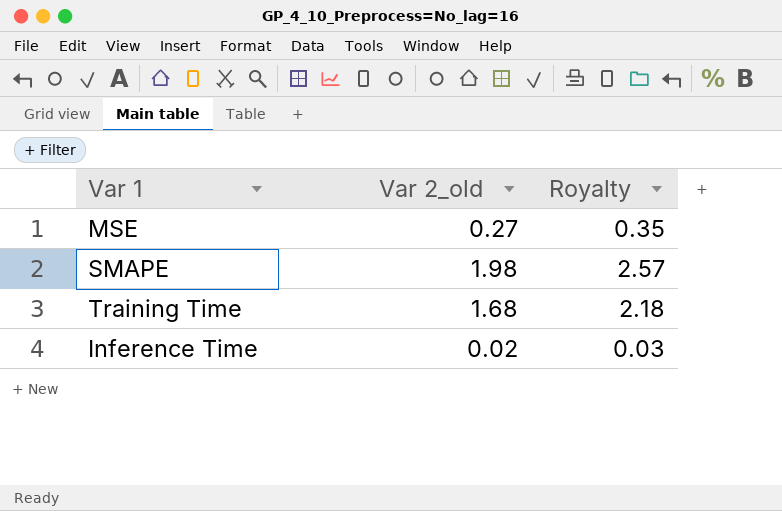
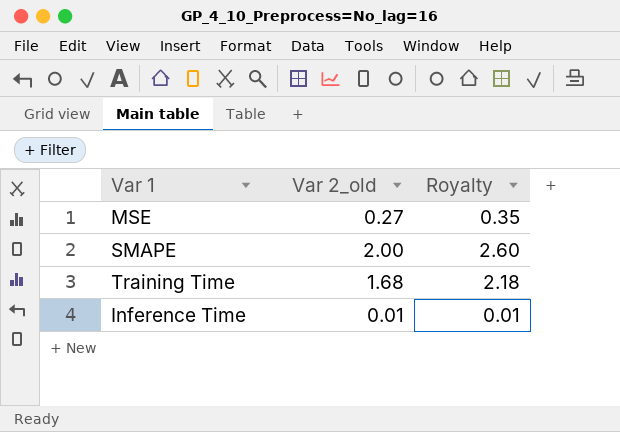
SMAPE | Var 2_old: 1.98 -> 2.00
SMAPE | Royalty: 2.57 -> 2.60
Inference Time | Var 2_old: 0.02 -> 0.01
Inference Time | Royalty: 0.03 -> 0.01

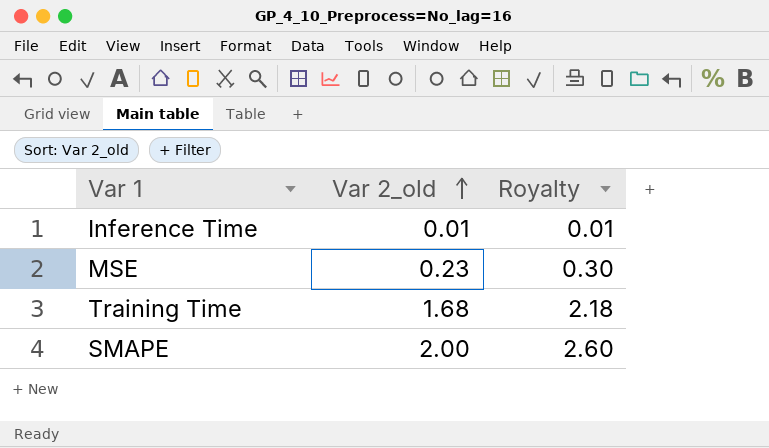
row order: none -> Var 2_old ascending
MSE | Var 2_old: 0.27 -> 0.23
MSE | Royalty: 0.35 -> 0.30

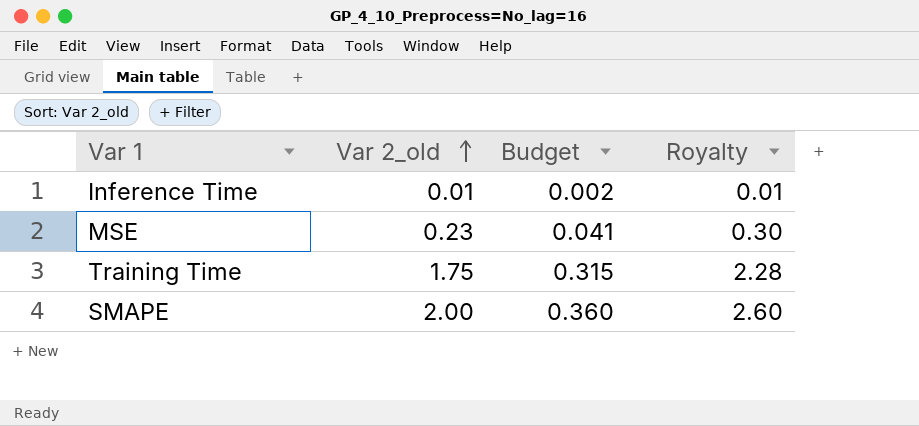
column Budget | formula: none -> [Var 2_old] * 0.18
Training Time | Var 2_old: 1.68 -> 1.75
Training Time | Royalty: 2.18 -> 2.28

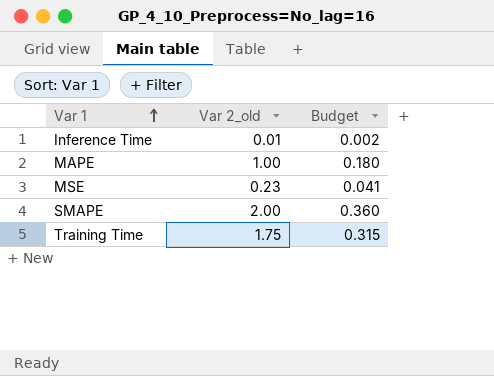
row order: Var 2_old ascending -> Var 1 ascending
column Royalty | formula: [Var 2_old] * 1.3 -> none
row MAPE: none -> 1.00 | 0.180

